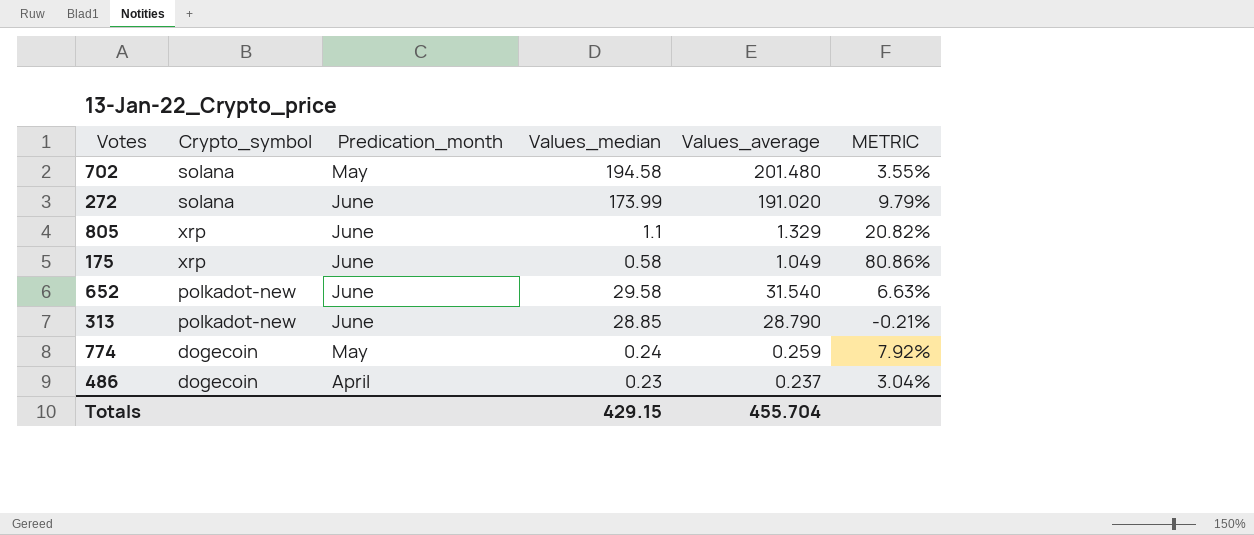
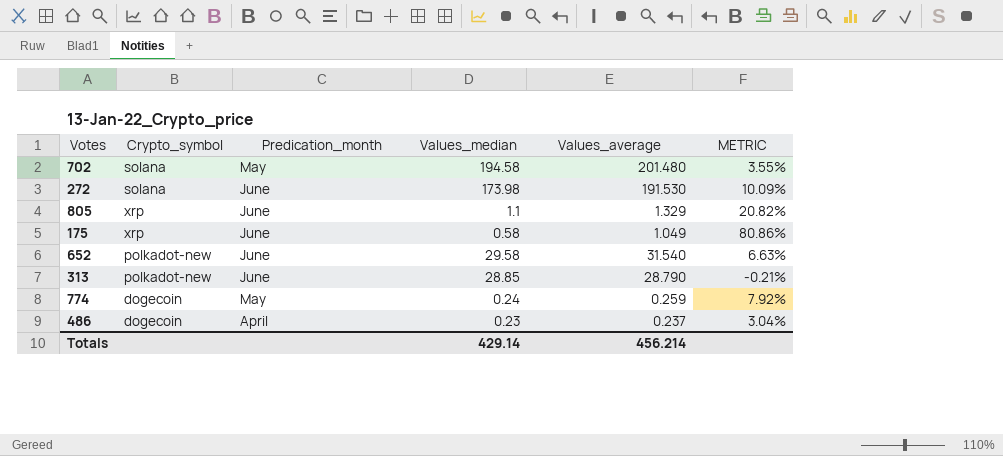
272 | Values_median: 173.99 -> 173.98
272 | Values_average: 191.020 -> 191.530
272 | METRIC: 9.79% -> 10.09%
Totals | Values_median: 429.15 -> 429.14
Totals | Values_average: 455.704 -> 456.214

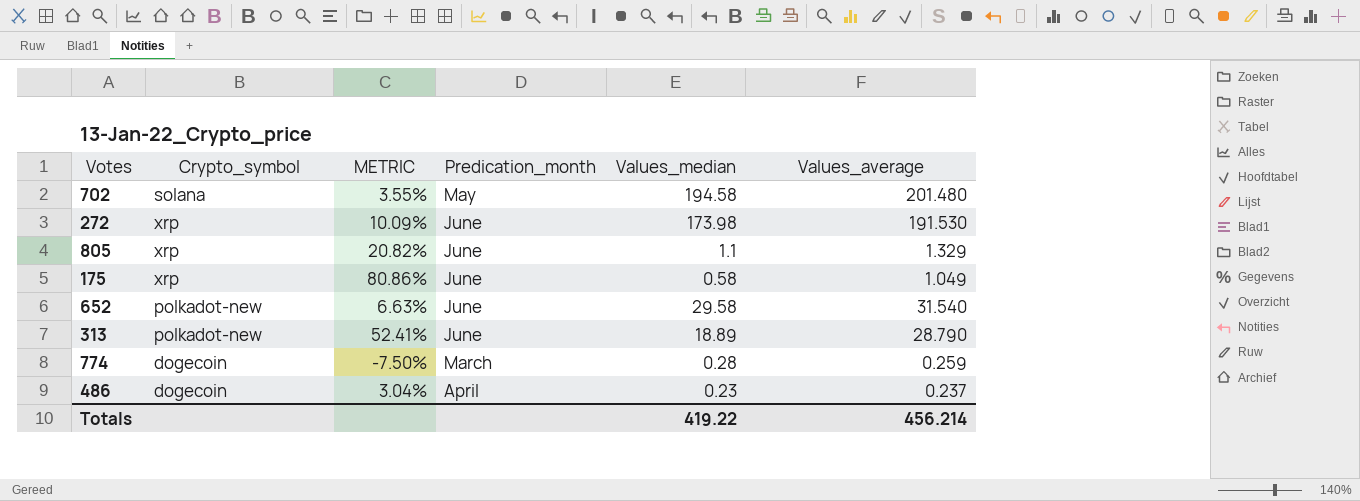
column METRIC | position: 6 -> 3
272 | Crypto_symbol: solana -> xrp
313 | METRIC: -0.21% -> 52.41%
313 | Values_median: 28.85 -> 18.89
774 | METRIC: 7.92% -> -7.50%
774 | Predication_month: May -> March
774 | Values_median: 0.24 -> 0.28
Totals | Values_median: 429.14 -> 419.22

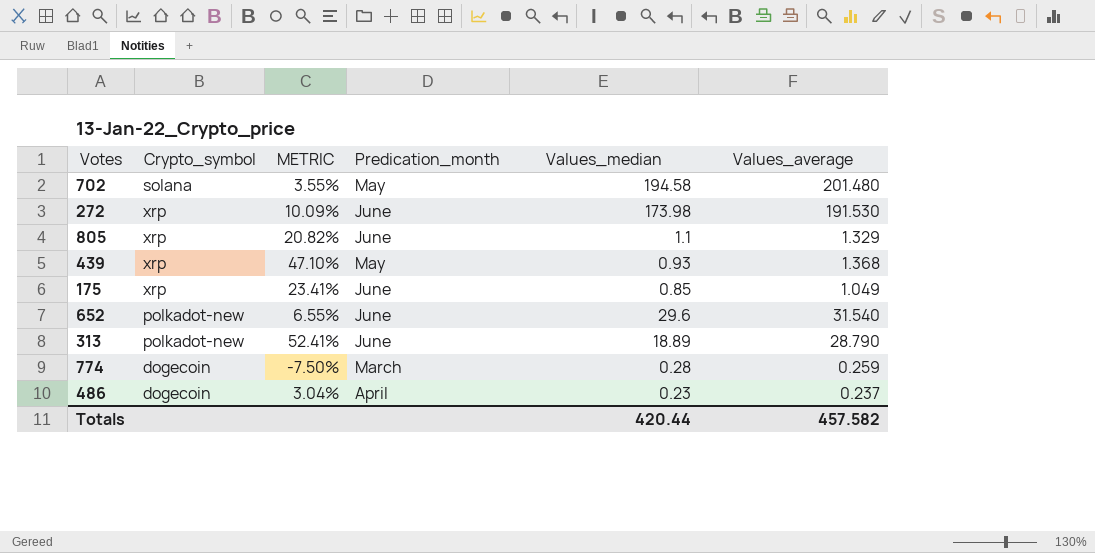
row 439: none -> xrp | 47.10% | May | 0.93 | 1.368
175 | METRIC: 80.86% -> 23.41%
175 | Values_median: 0.58 -> 0.85
652 | METRIC: 6.63% -> 6.55%
652 | Values_median: 29.58 -> 29.6
Totals | Values_median: 419.22 -> 420.44
Totals | Values_average: 456.214 -> 457.582

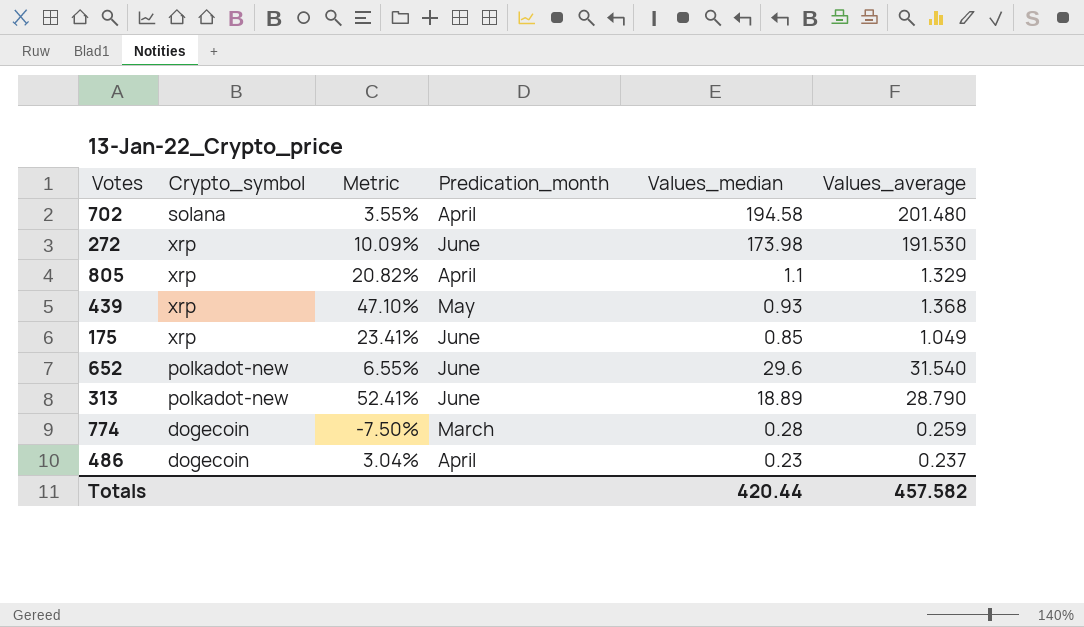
column name: METRIC -> Metric
702 | Predication_month: May -> April
805 | Predication_month: June -> April

